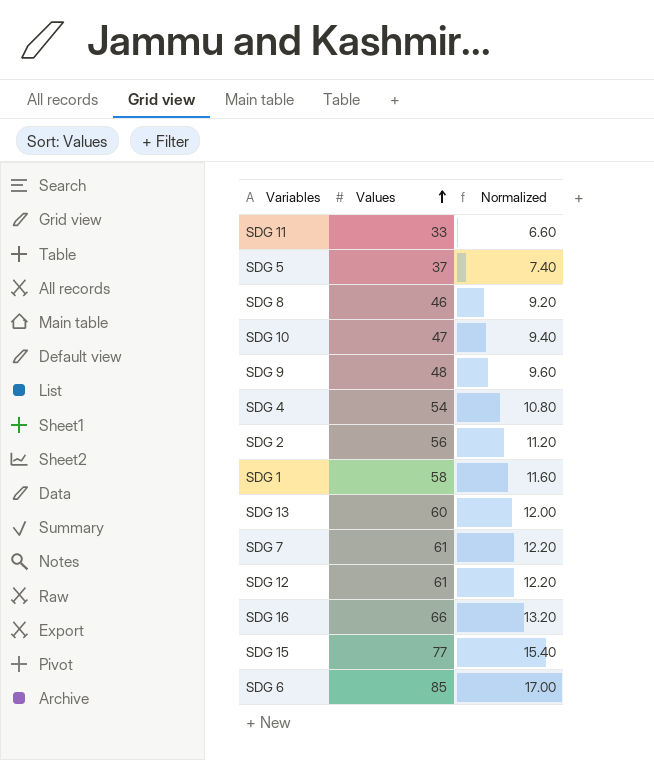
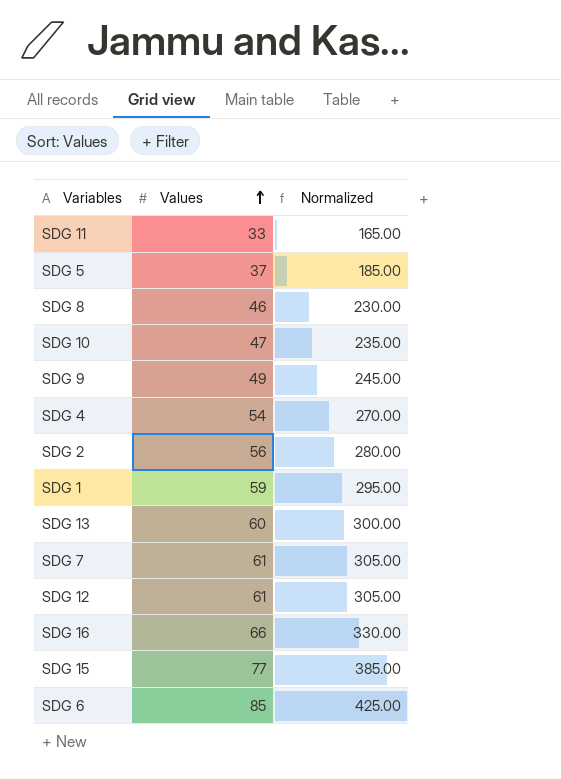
column Normalized | formula: [Values] * 0.2 -> [Values] * 5
SDG 9 | Values: 48 -> 49
SDG 1 | Values: 58 -> 59

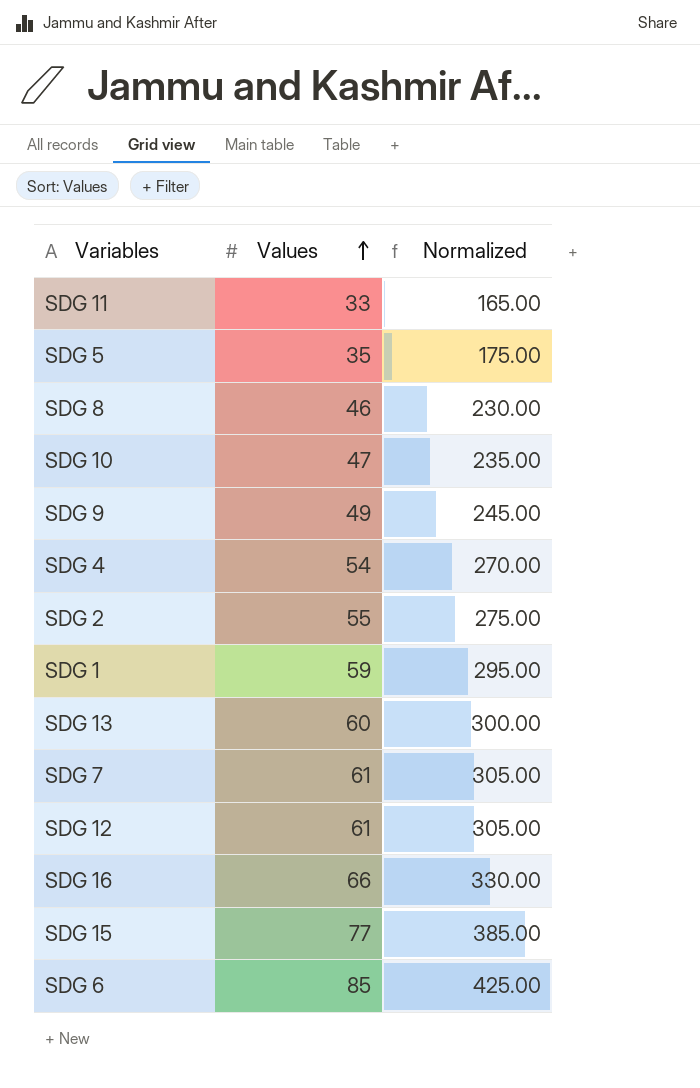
SDG 5 | Values: 37 -> 35
SDG 5 | Normalized: 185.00 -> 175.00
SDG 2 | Values: 56 -> 55
SDG 2 | Normalized: 280.00 -> 275.00

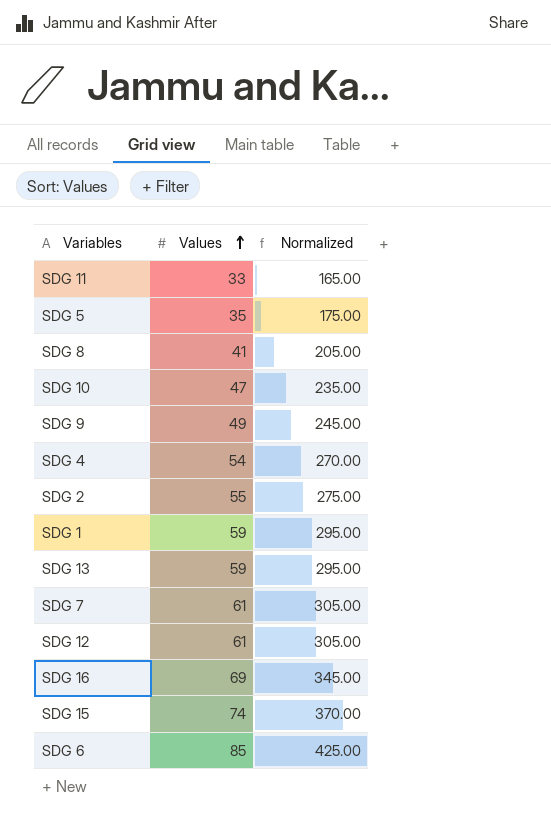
SDG 8 | Values: 46 -> 41
SDG 8 | Normalized: 230.00 -> 205.00
SDG 13 | Values: 60 -> 59
SDG 13 | Normalized: 300.00 -> 295.00
SDG 16 | Values: 66 -> 69
SDG 16 | Normalized: 330.00 -> 345.00
SDG 15 | Values: 77 -> 74
SDG 15 | Normalized: 385.00 -> 370.00

